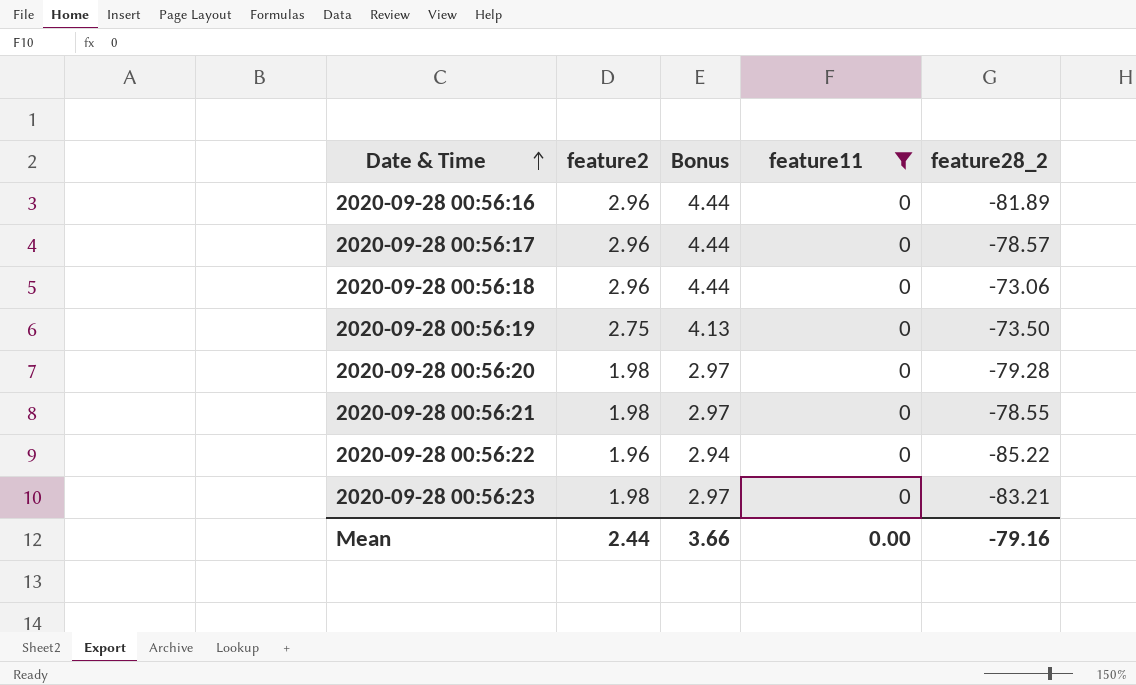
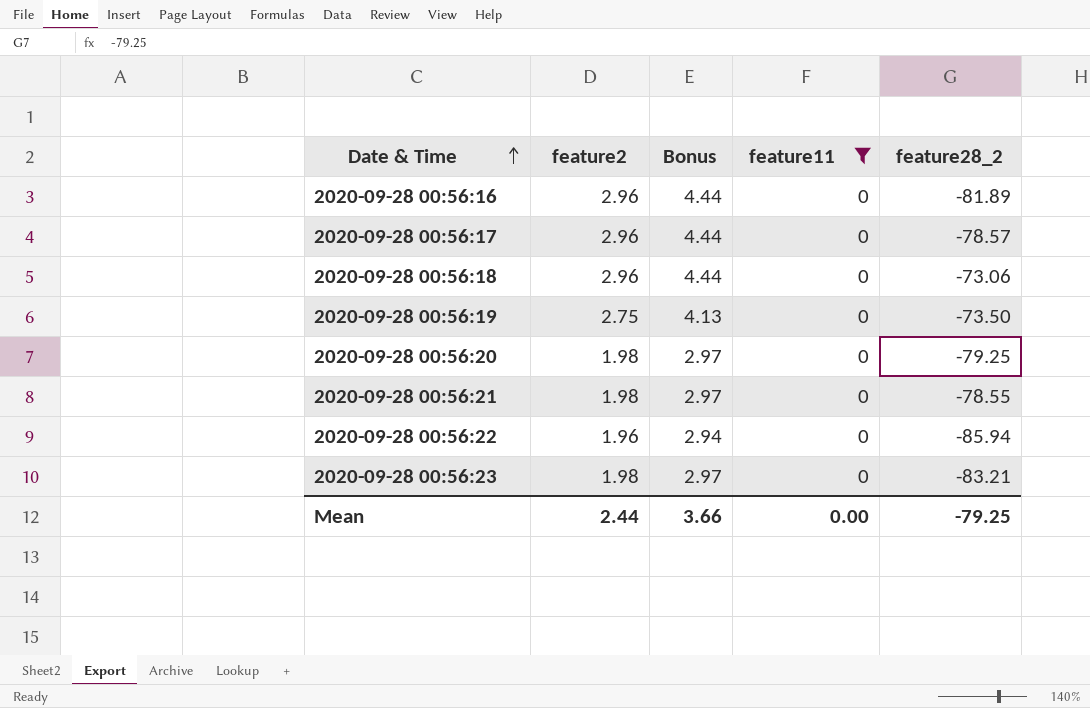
2020-09-28 00:56:20 | feature28_2: -79.28 -> -79.25
2020-09-28 00:56:22 | feature28_2: -85.22 -> -85.94
Mean | feature28_2: -79.16 -> -79.25

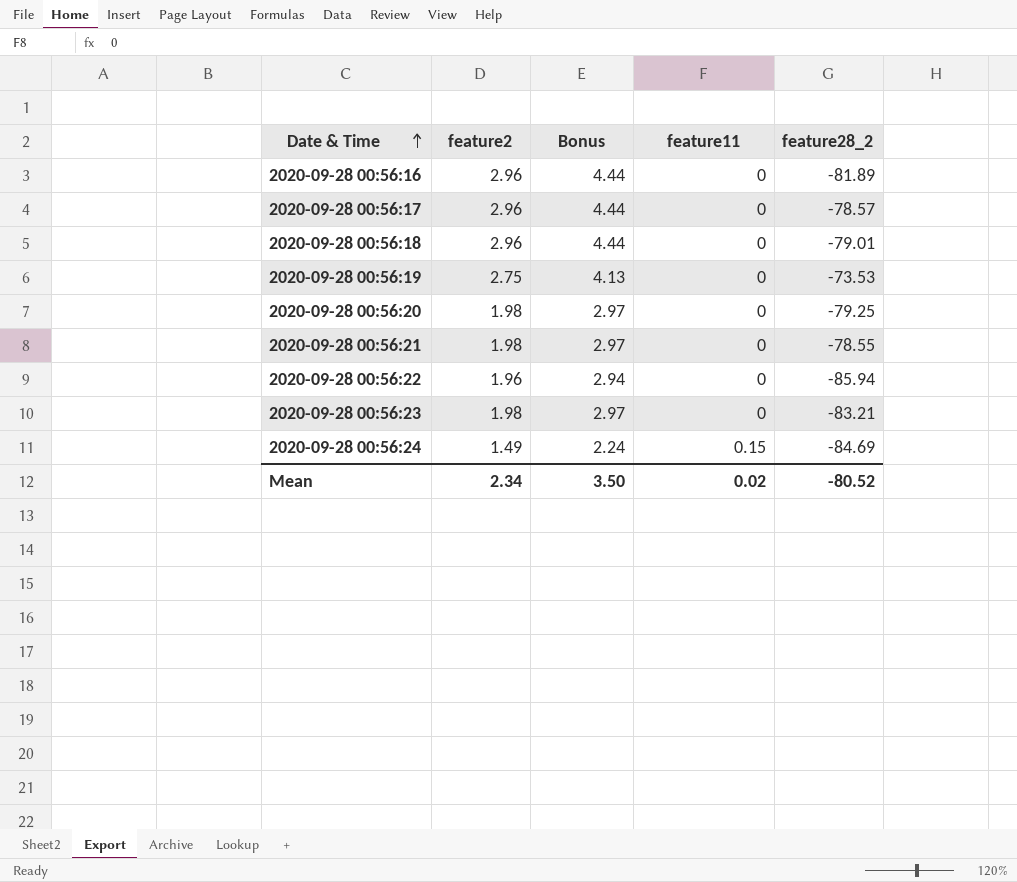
filter: feature11 = 0 -> none
2020-09-28 00:56:18 | feature28_2: -73.06 -> -79.01
2020-09-28 00:56:19 | feature28_2: -73.50 -> -73.53
Mean | feature2: 2.44 -> 2.34
Mean | Bonus: 3.66 -> 3.50
Mean | feature11: 0.00 -> 0.02
Mean | feature28_2: -79.25 -> -80.52

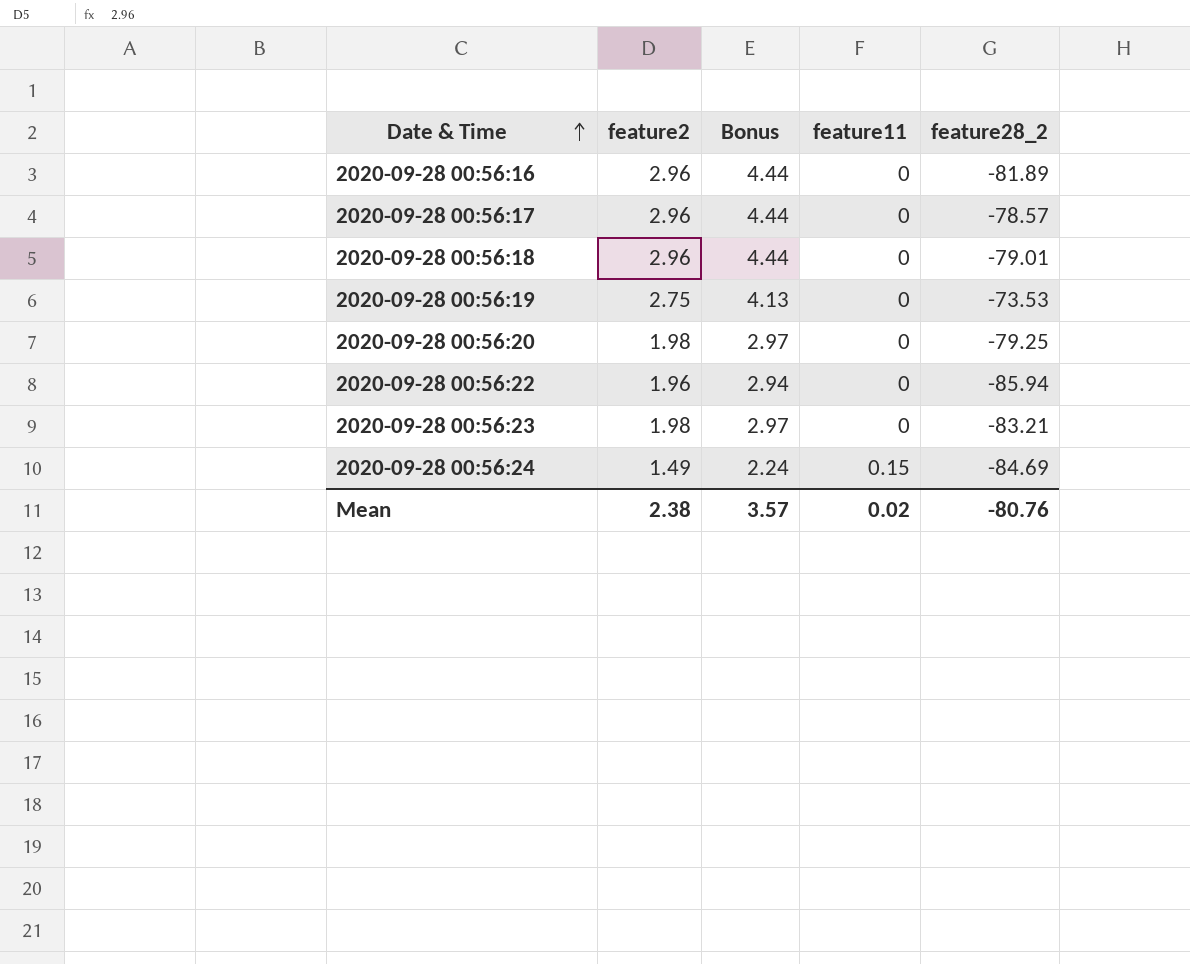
row 2020-09-28 00:56:21: 1.98 | 2.97 | 0 | -78.55 -> none
Mean | feature2: 2.34 -> 2.38
Mean | Bonus: 3.50 -> 3.57
Mean | feature28_2: -80.52 -> -80.76

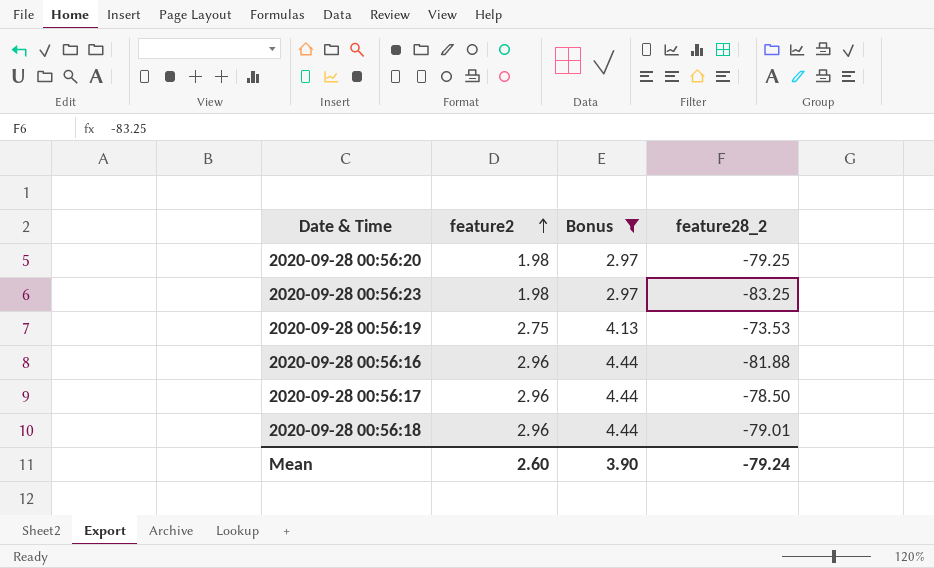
filter: none -> Bonus >= 2.97
row order: Date & Time ascending -> feature2 ascending
column feature11 | position: 4 -> none
2020-09-28 00:56:23 | feature28_2: -83.21 -> -83.25
2020-09-28 00:56:16 | feature28_2: -81.89 -> -81.88
2020-09-28 00:56:17 | feature28_2: -78.57 -> -78.50
Mean | feature2: 2.38 -> 2.60
Mean | Bonus: 3.57 -> 3.90
Mean | feature28_2: -80.76 -> -79.24

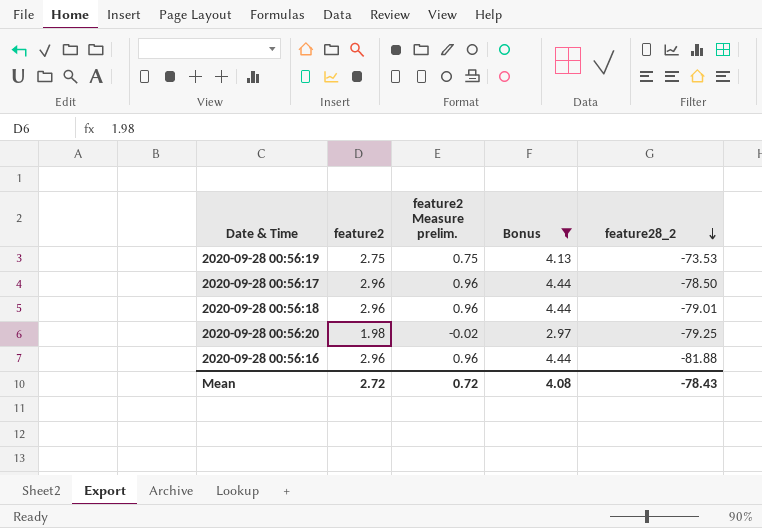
row order: feature2 ascending -> feature28_2 descending
column feature2 Measure prelim. | formula: none -> [feature2] - 2
row 2020-09-28 00:56:23: 1.98 | 2.97 | -83.25 -> none
Mean | feature2: 2.60 -> 2.72
Mean | Bonus: 3.90 -> 4.08
Mean | feature28_2: -79.24 -> -78.43

